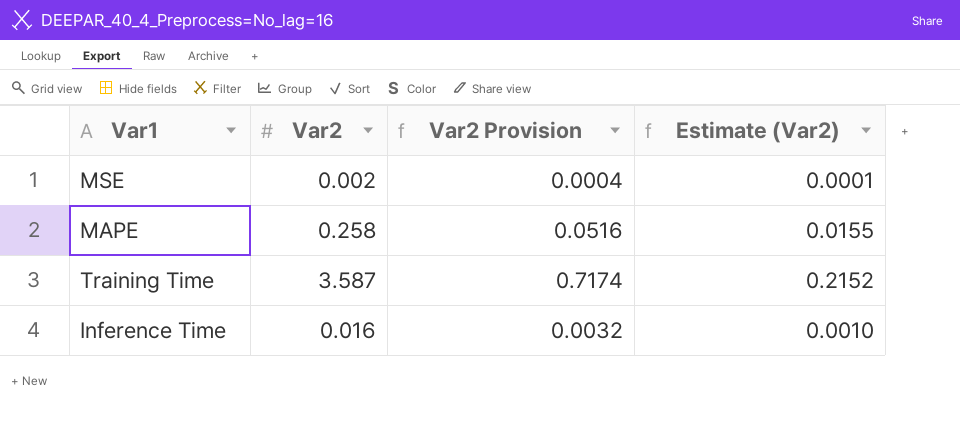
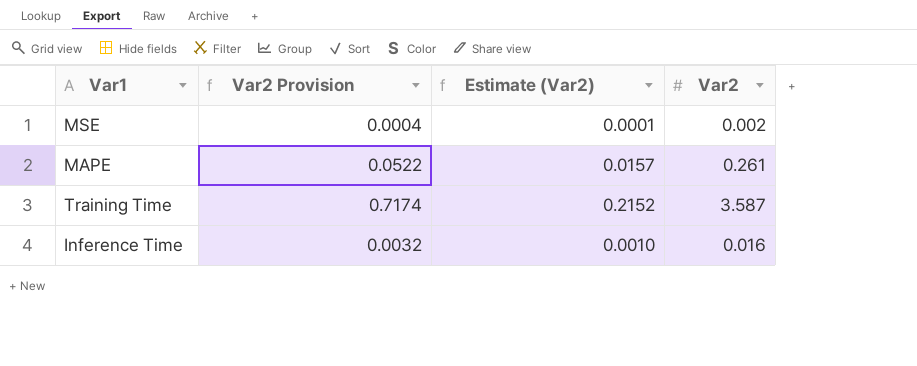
column Var2 | position: 2 -> 4
MAPE | Var2 Provision: 0.0516 -> 0.0522
MAPE | Estimate (Var2): 0.0155 -> 0.0157
MAPE | Var2: 0.258 -> 0.261

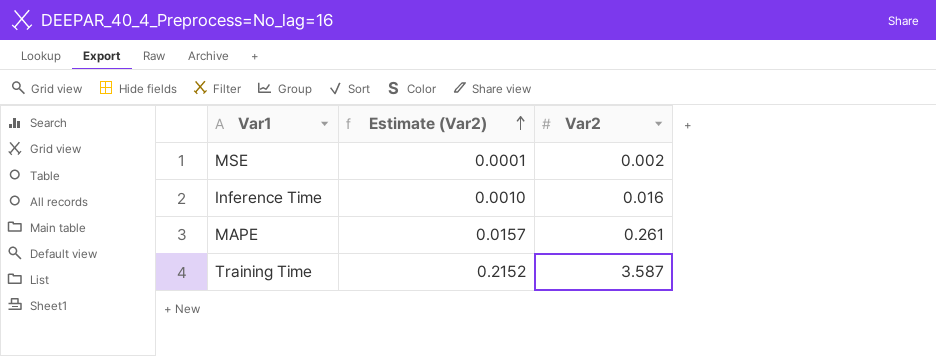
row order: none -> Estimate (Var2) ascending
column Var2 Provision | formula: [Var2] * 0.2 -> none

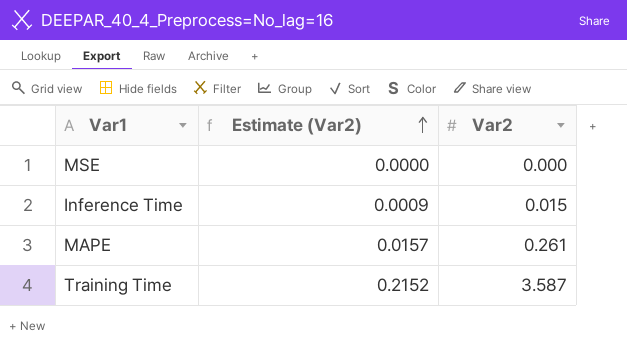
MSE | Estimate (Var2): 0.0001 -> 0.0000
MSE | Var2: 0.002 -> 0.000
Inference Time | Estimate (Var2): 0.0010 -> 0.0009
Inference Time | Var2: 0.016 -> 0.015

